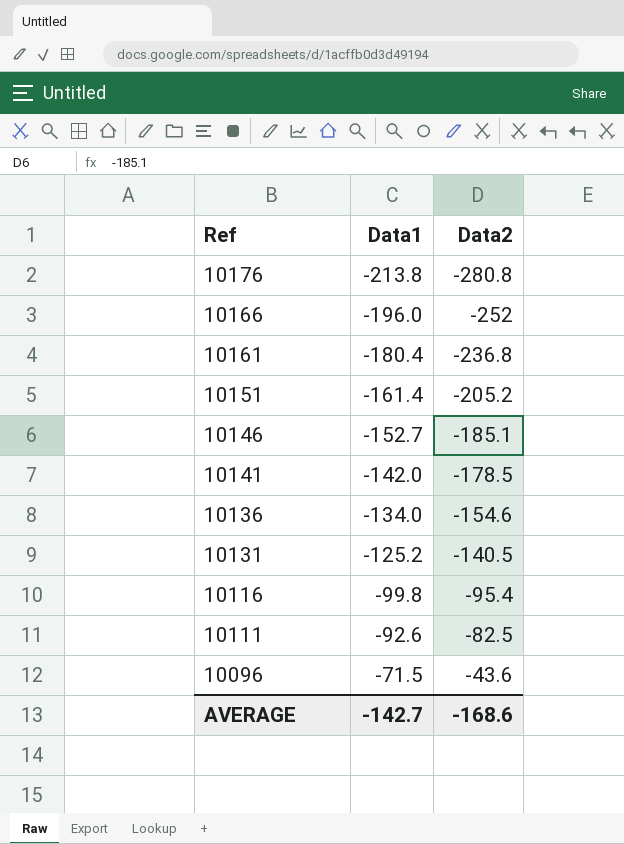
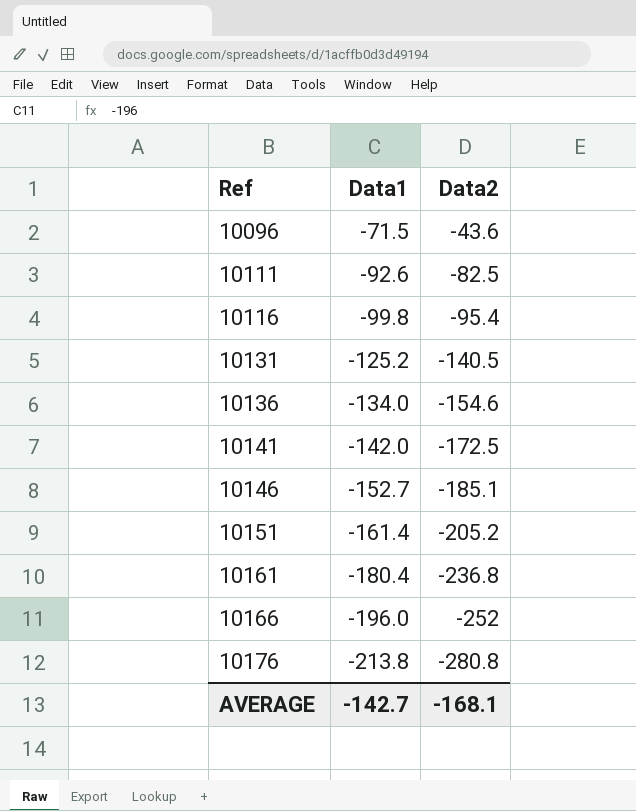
row order: Ref descending -> Ref ascending
10141 | Data2: -178.5 -> -172.5
AVERAGE | Data2: -168.6 -> -168.1

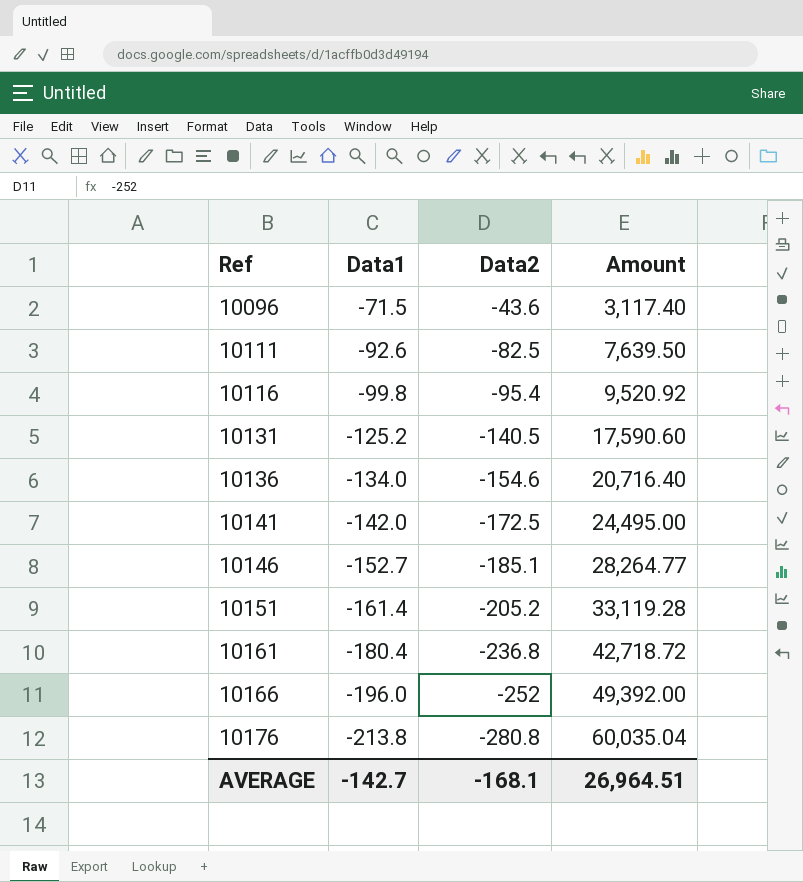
column Amount | formula: none -> [Data1] * [Data2]

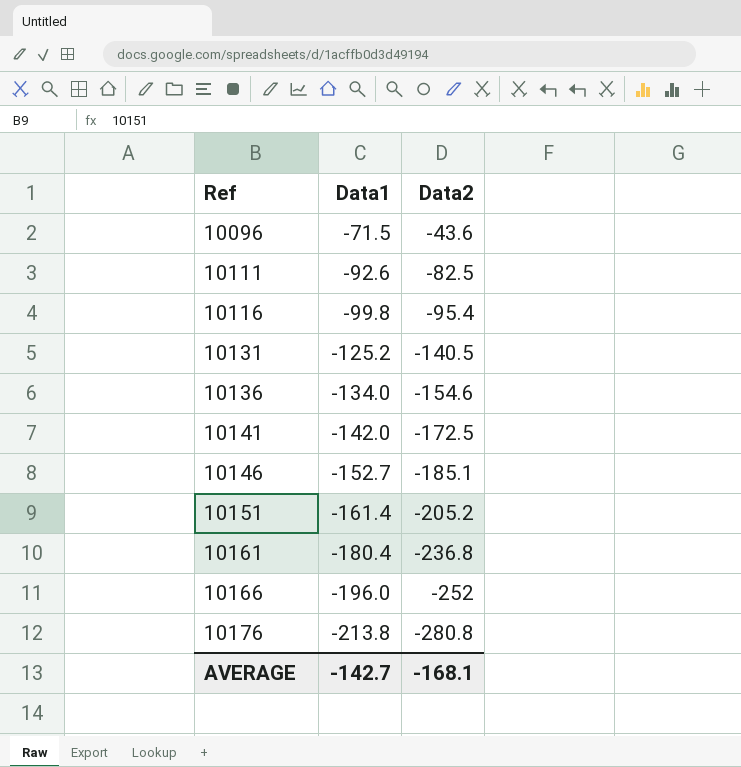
column Amount | formula: [Data1] * [Data2] -> none

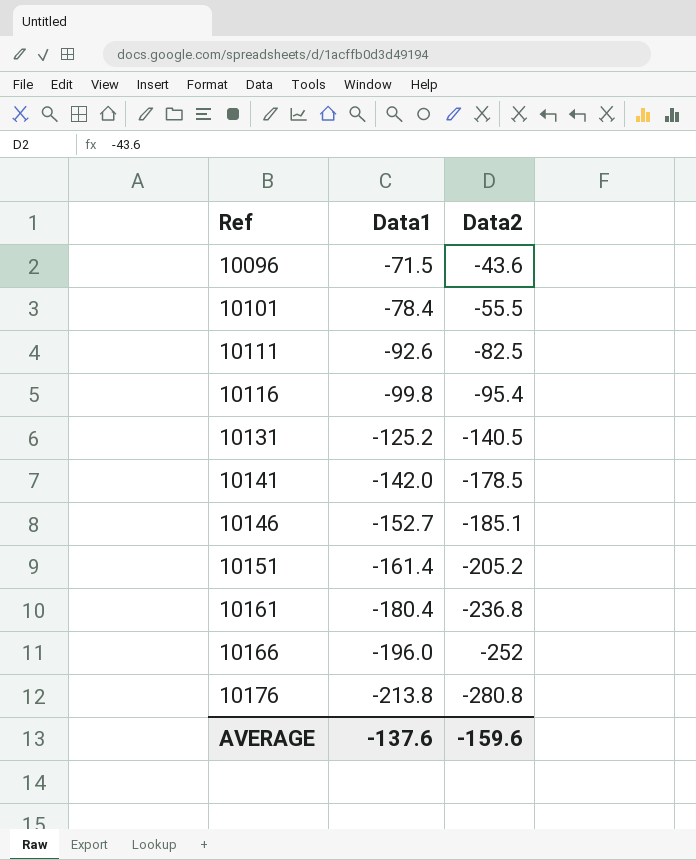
row 10136: -134.0 | -154.6 -> none
row 10101: none -> -78.4 | -55.5
10141 | Data2: -172.5 -> -178.5
AVERAGE | Data1: -142.7 -> -137.6
AVERAGE | Data2: -168.1 -> -159.6

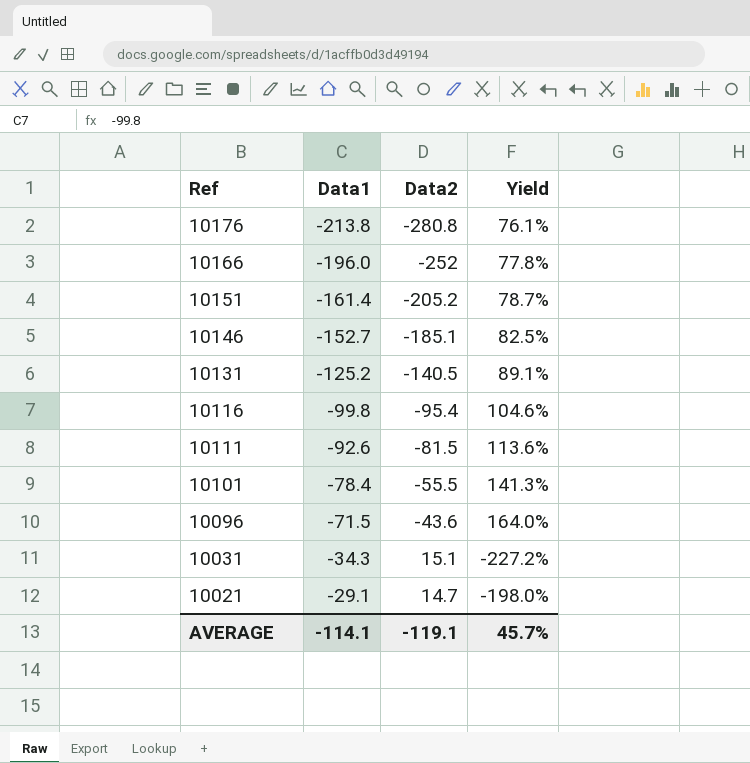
row order: Ref ascending -> Ref descending
column Yield | formula: none -> [Data1] / [Data2]
row 10141: -142.0 | -178.5 -> none
row 10161: -180.4 | -236.8 -> none
10111 | Data2: -82.5 -> -81.5
row 10031: none -> -34.3 | 15.1 | -227.2%
row 10021: none -> -29.1 | 14.7 | -198.0%
AVERAGE | Data1: -137.6 -> -114.1
AVERAGE | Data2: -159.6 -> -119.1

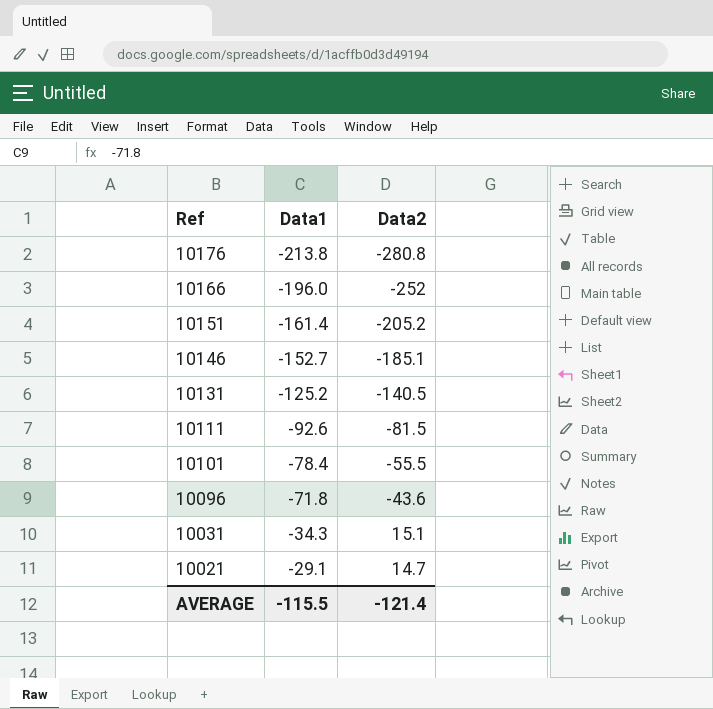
column Yield | formula: [Data1] / [Data2] -> none
row 10116: -99.8 | -95.4 | 104.6% -> none
10096 | Data1: -71.5 -> -71.8
AVERAGE | Data1: -114.1 -> -115.5
AVERAGE | Data2: -119.1 -> -121.4

